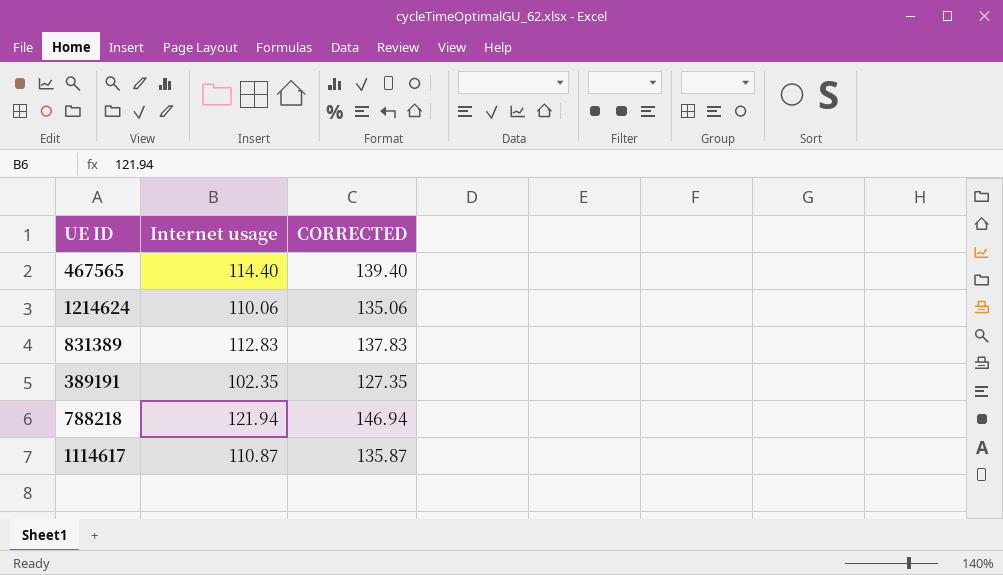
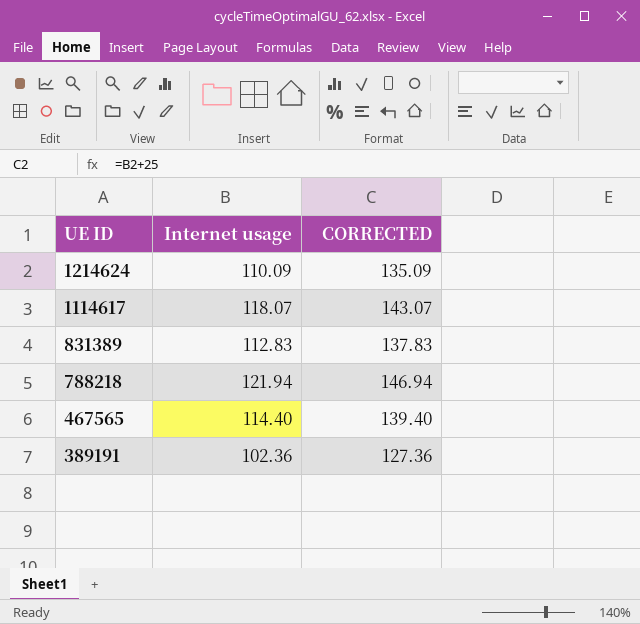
row order: none -> UE ID descending
1214624 | Internet usage: 110.06 -> 110.09
1214624 | CORRECTED: 135.06 -> 135.09
1114617 | Internet usage: 110.87 -> 118.07
1114617 | CORRECTED: 135.87 -> 143.07
389191 | Internet usage: 102.35 -> 102.36
389191 | CORRECTED: 127.35 -> 127.36

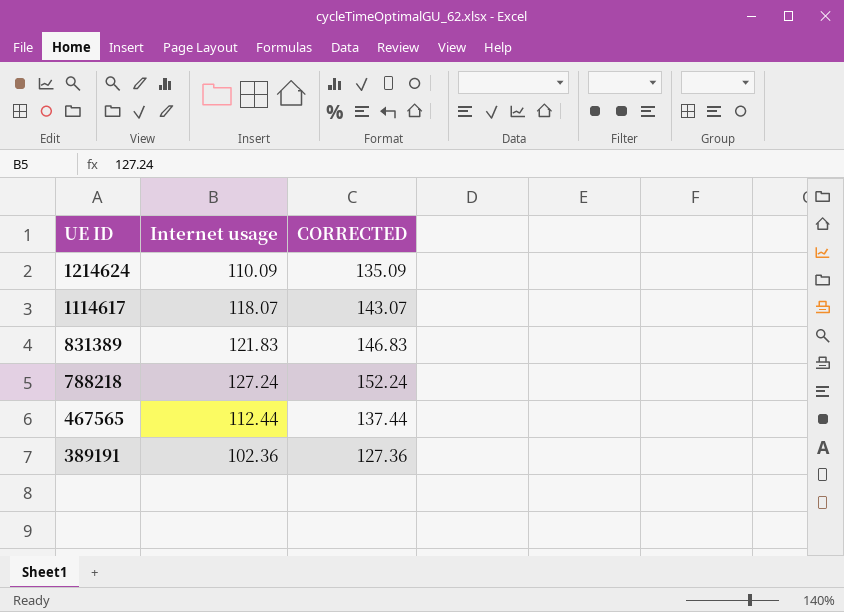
831389 | Internet usage: 112.83 -> 121.83
831389 | CORRECTED: 137.83 -> 146.83
788218 | Internet usage: 121.94 -> 127.24
788218 | CORRECTED: 146.94 -> 152.24
467565 | Internet usage: 114.40 -> 112.44
467565 | CORRECTED: 139.40 -> 137.44

